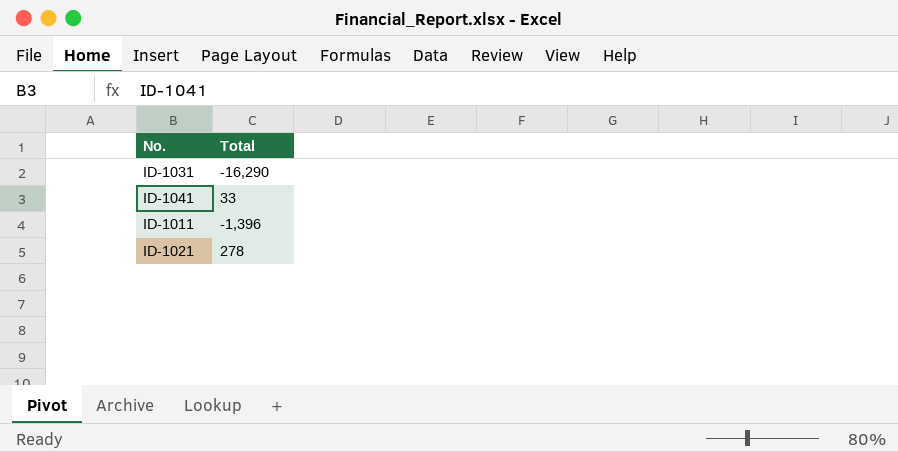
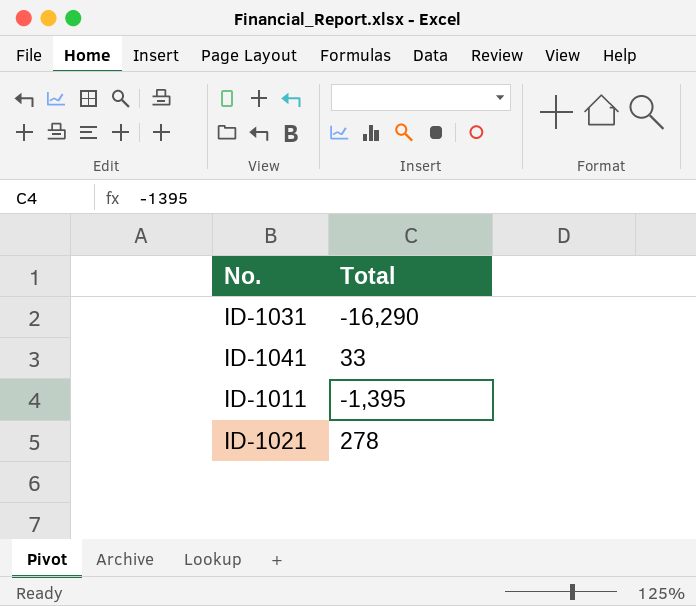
ID-1011 | Total: -1,396 -> -1,395

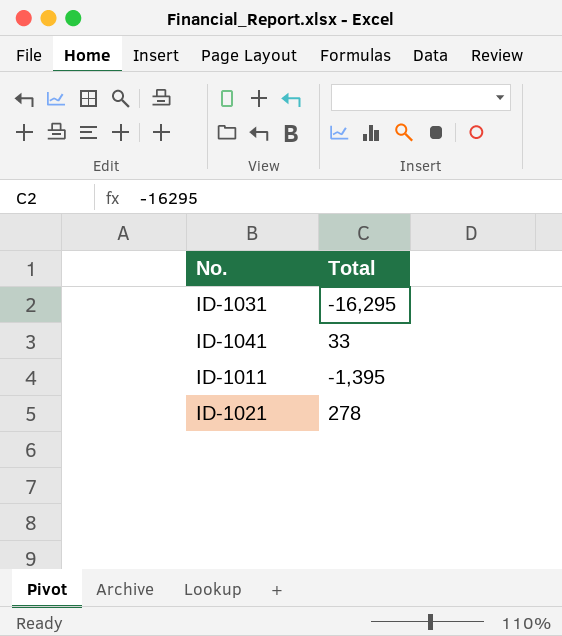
ID-1031 | Total: -16,290 -> -16,295

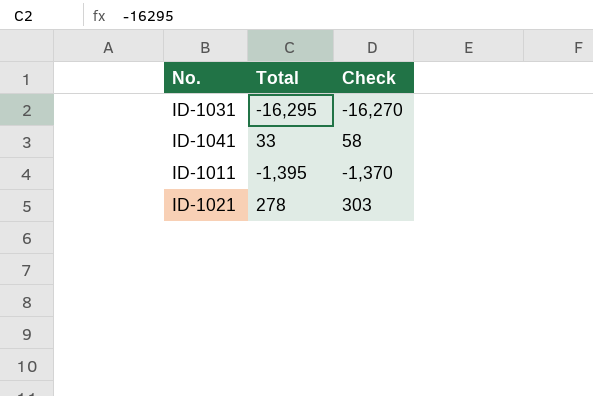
column Check | formula: none -> [Total] + 25

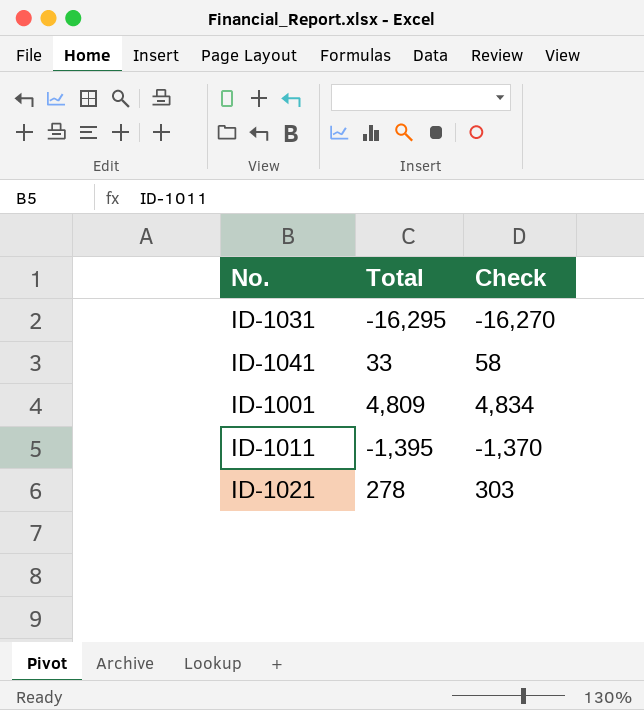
row ID-1001: none -> 4,809 | 4,834

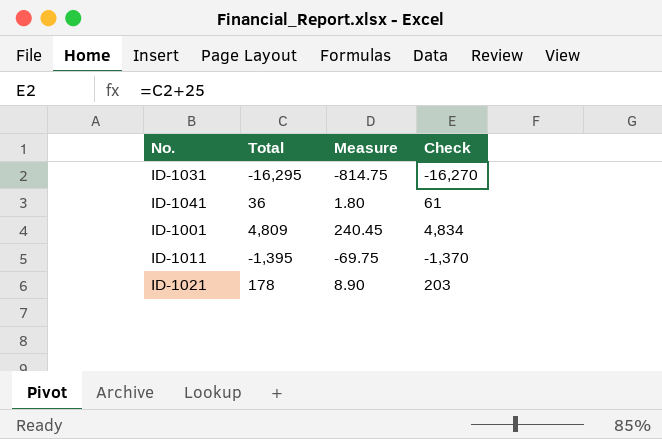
column Measure | formula: none -> [Total] * 0.05
ID-1041 | Total: 33 -> 36
ID-1041 | Check: 58 -> 61
ID-1021 | Total: 278 -> 178
ID-1021 | Check: 303 -> 203

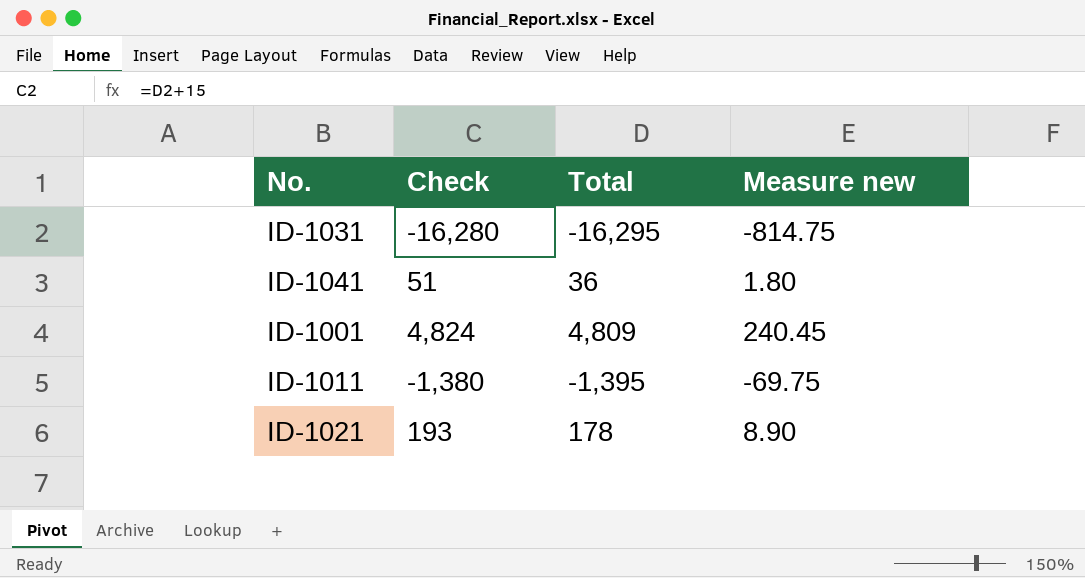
column Check | formula: [Total] + 25 -> [Total] + 15
column Check | position: 4 -> 2
column name: Measure -> Measure new

